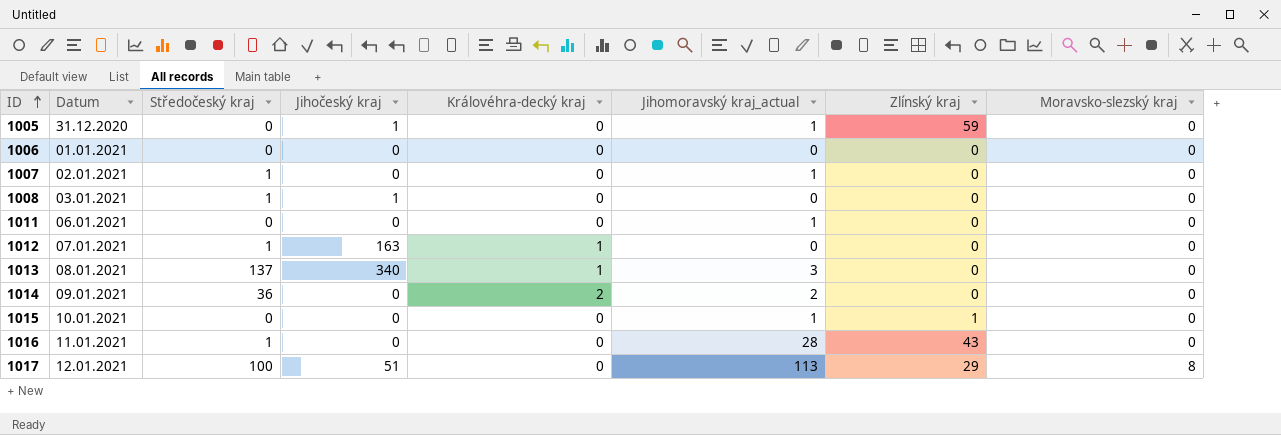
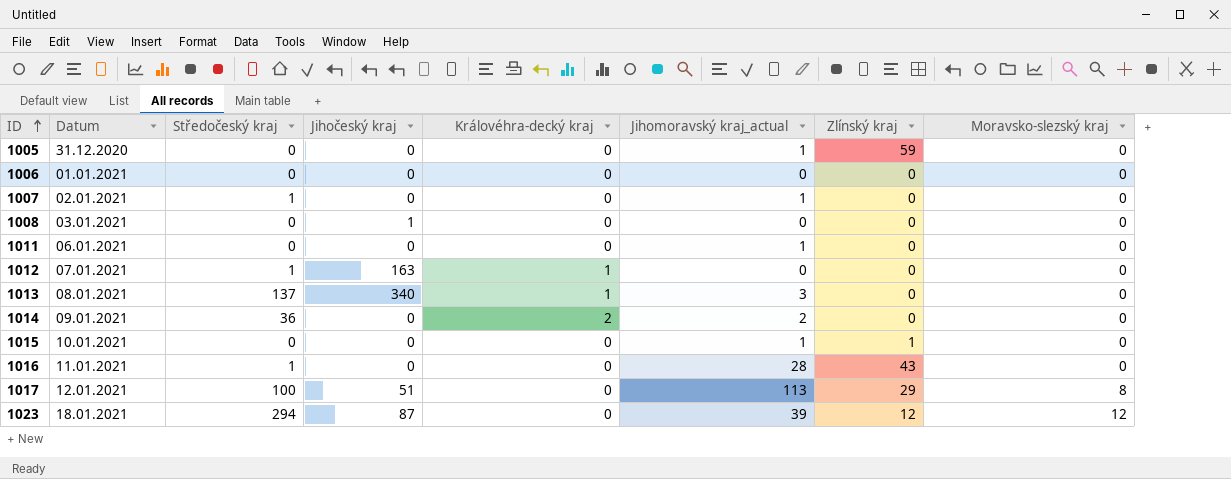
1005 | Jihočeský kraj: 1 -> 0
1008 | Středočeský kraj: 1 -> 0
row 1023: none -> 18.01.2021 | 294 | 87 | 0 | 39 | 12 | 12

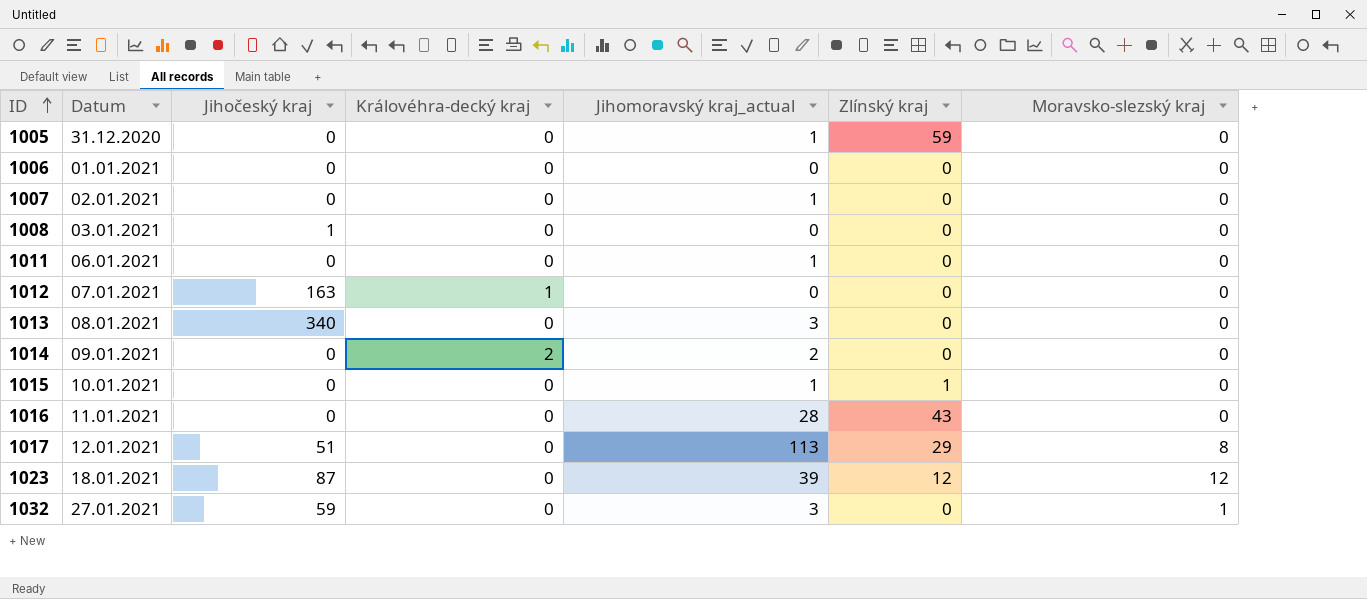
column Středočeský kraj | position: 3 -> none
1013 | Královéhra-decký kraj: 1 -> 0
row 1032: none -> 27.01.2021 | 59 | 0 | 3 | 0 | 1

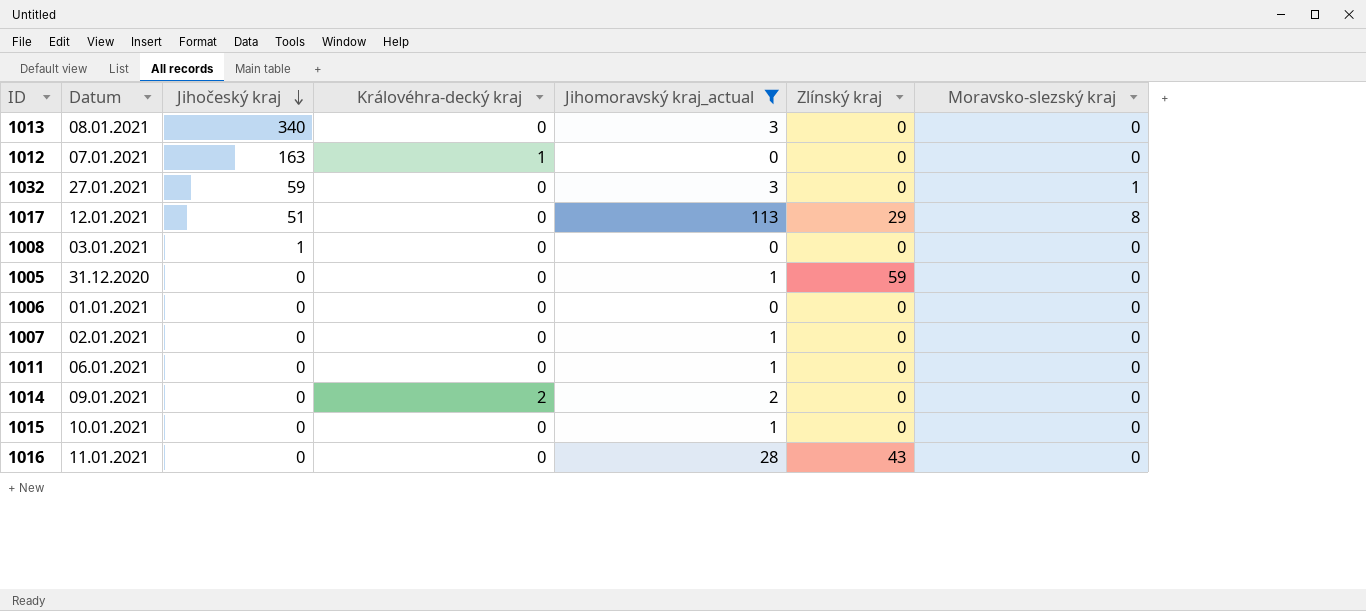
filter: none -> Jihomoravský kraj_actual != 39
row order: ID ascending -> Jihočeský kraj descending
1015 | Zlínský kraj: 1 -> 0

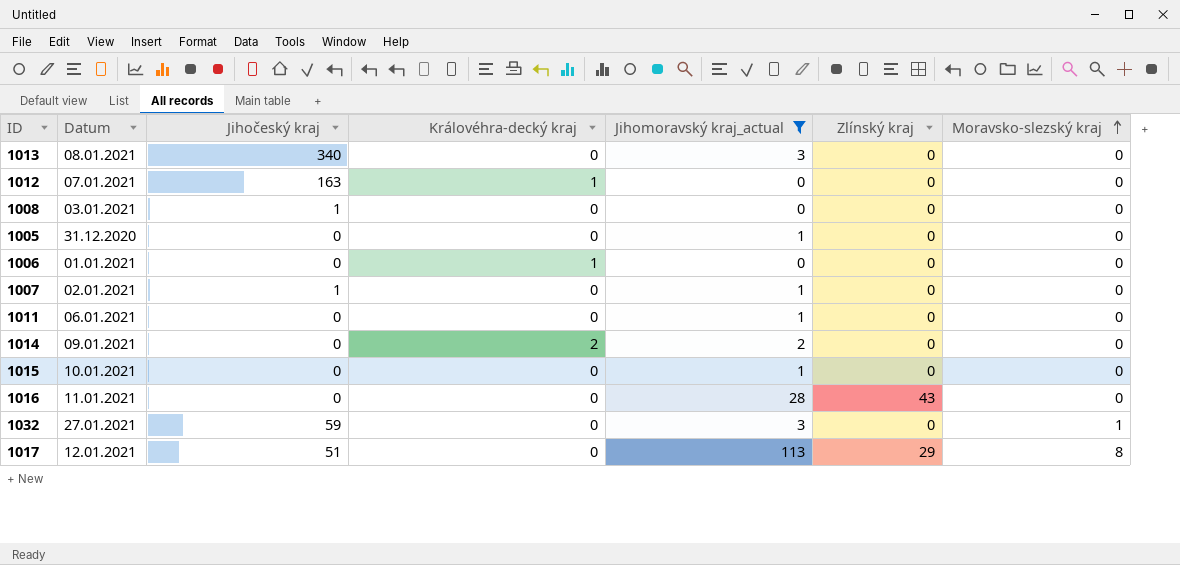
row order: Jihočeský kraj descending -> Moravsko-slezský kraj ascending
1005 | Zlínský kraj: 59 -> 0
1006 | Královéhra-decký kraj: 0 -> 1
1007 | Jihočeský kraj: 0 -> 1

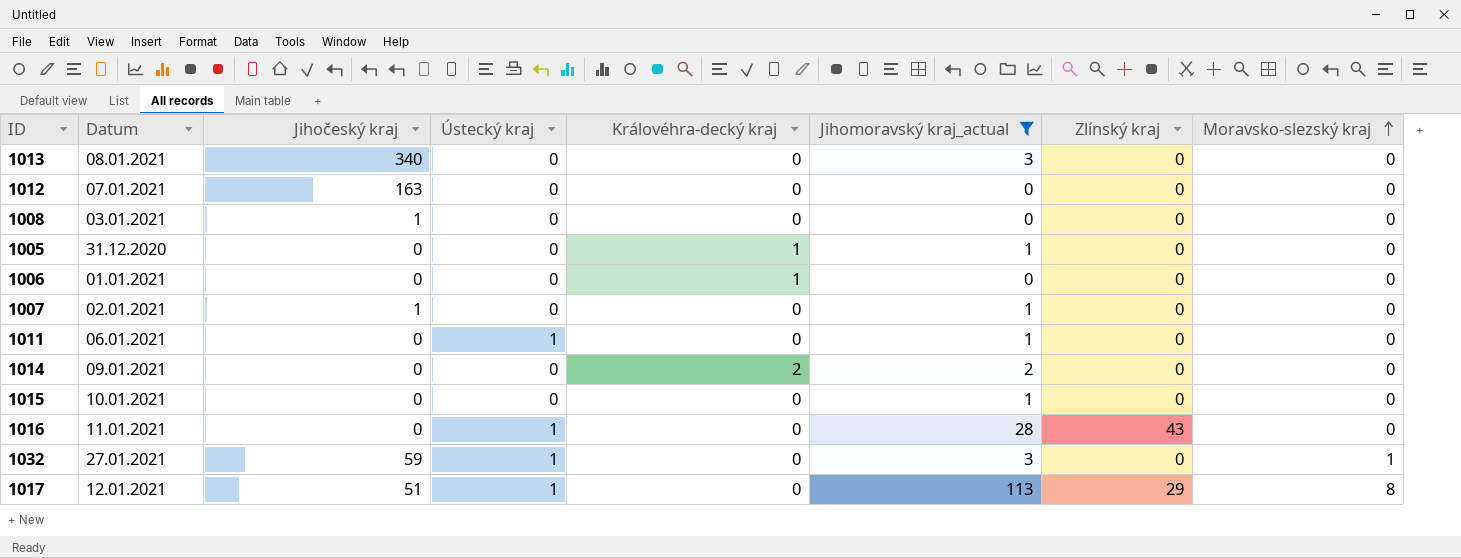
column Ústecký kraj | position: none -> 4
1012 | Královéhra-decký kraj: 1 -> 0
1005 | Královéhra-decký kraj: 0 -> 1

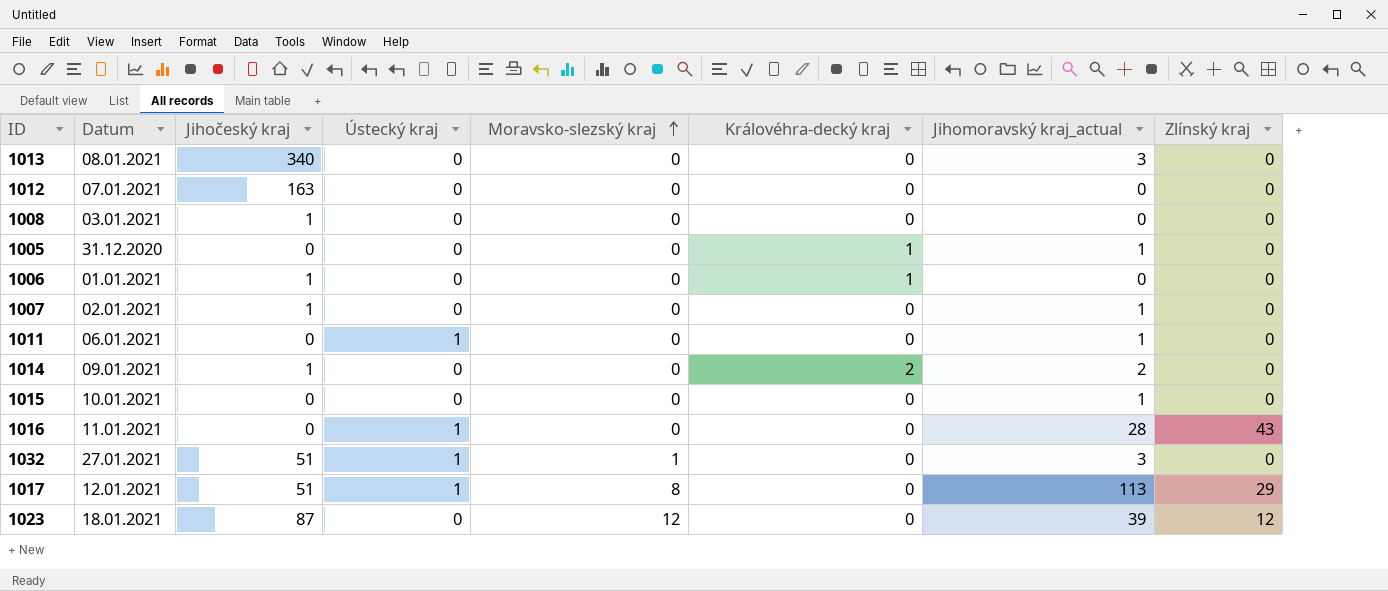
filter: Jihomoravský kraj_actual != 39 -> none
column Moravsko-slezský kraj | position: 8 -> 5
1006 | Jihočeský kraj: 0 -> 1
1014 | Jihočeský kraj: 0 -> 1
1032 | Jihočeský kraj: 59 -> 51

